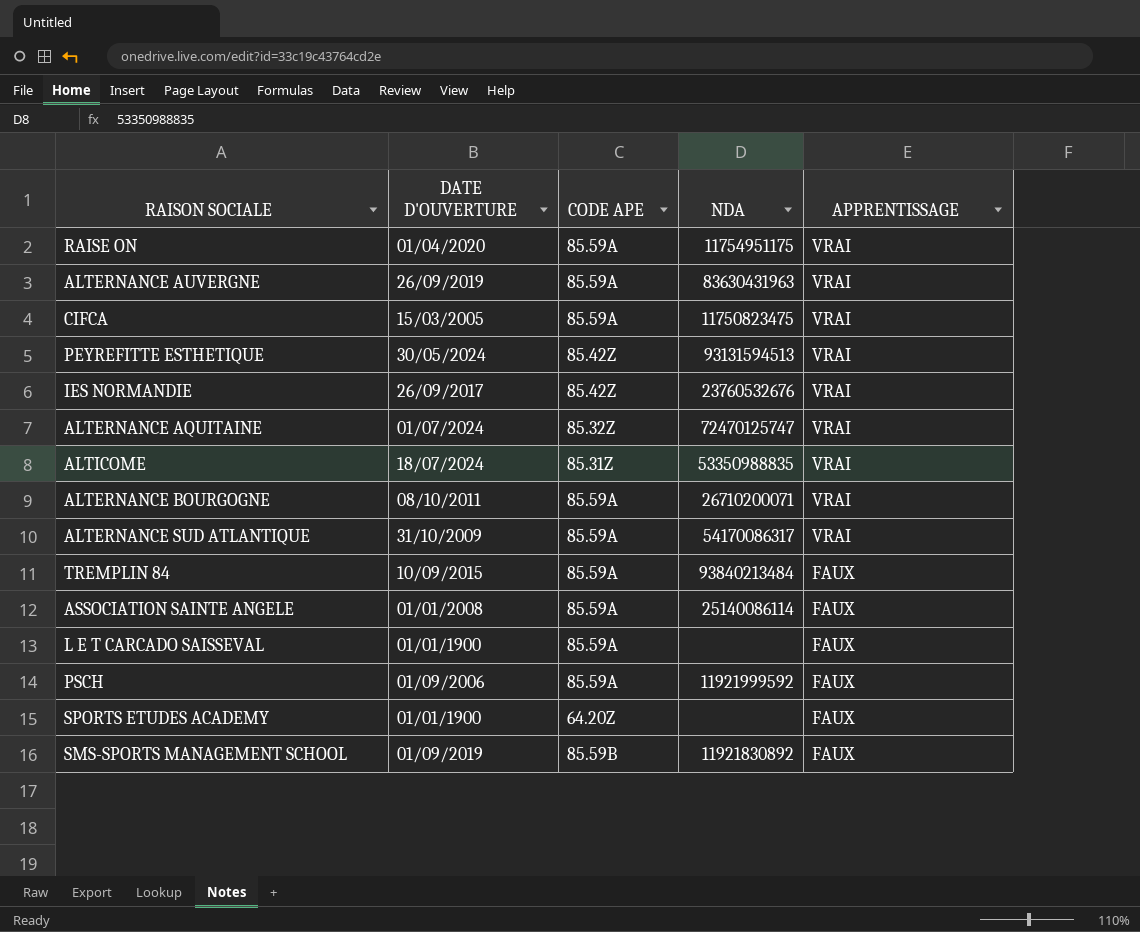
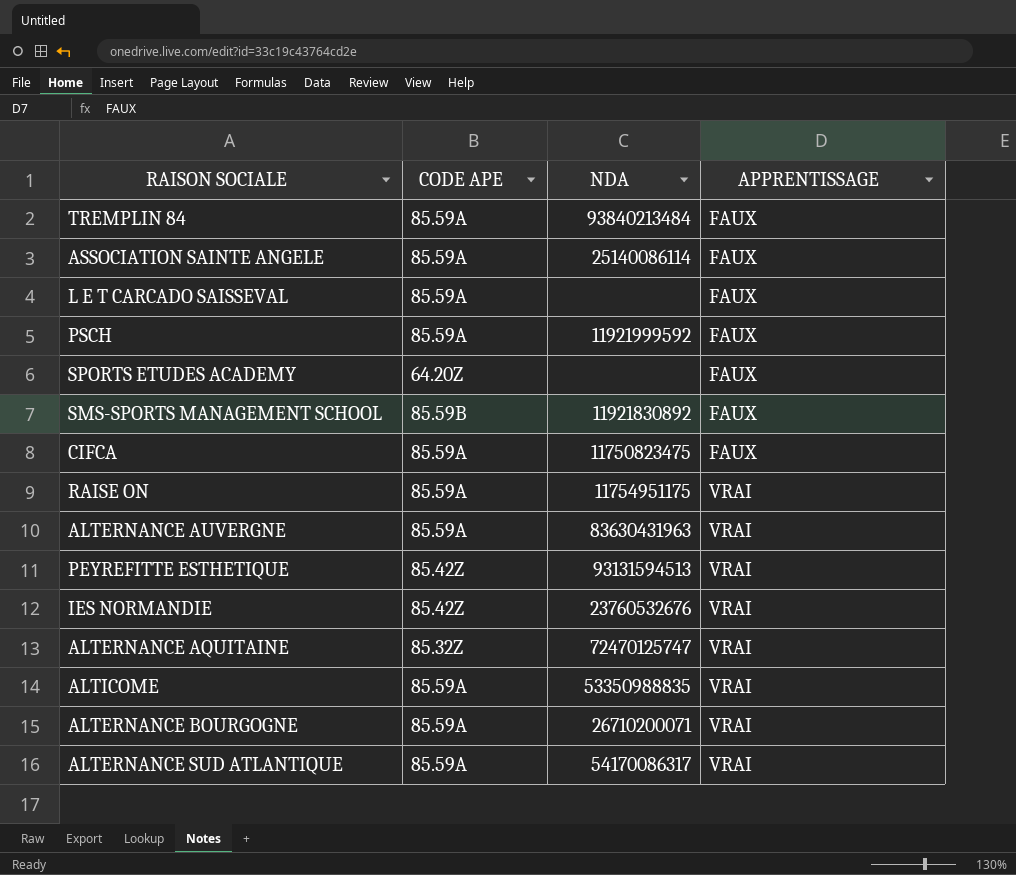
row order: APPRENTISSAGE descending -> APPRENTISSAGE ascending
column DATE D'OUVERTURE | position: 2 -> none
CIFCA | APPRENTISSAGE: VRAI -> FAUX
ALTICOME | CODE APE: 85.31Z -> 85.59A

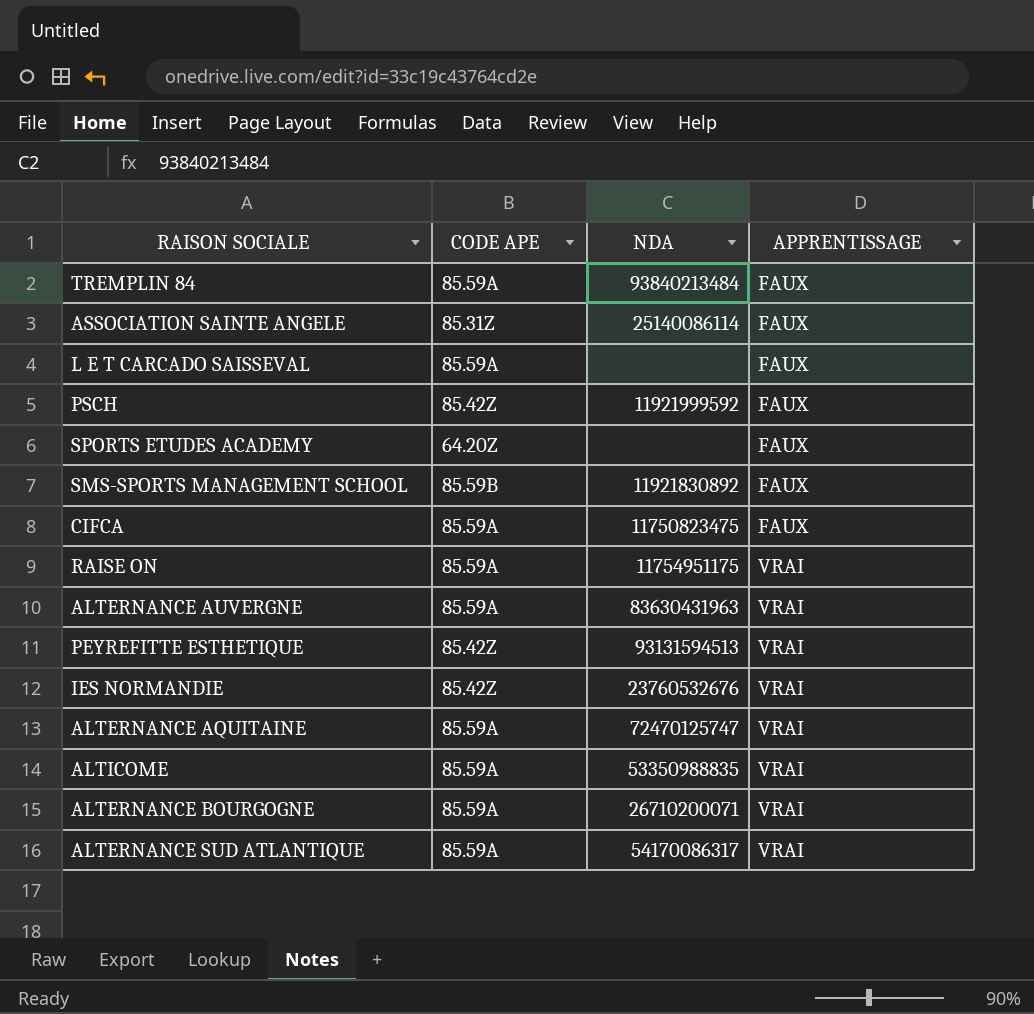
ASSOCIATION SAINTE ANGELE | CODE APE: 85.59A -> 85.31Z
PSCH | CODE APE: 85.59A -> 85.42Z
ALTERNANCE AQUITAINE | CODE APE: 85.32Z -> 85.59A

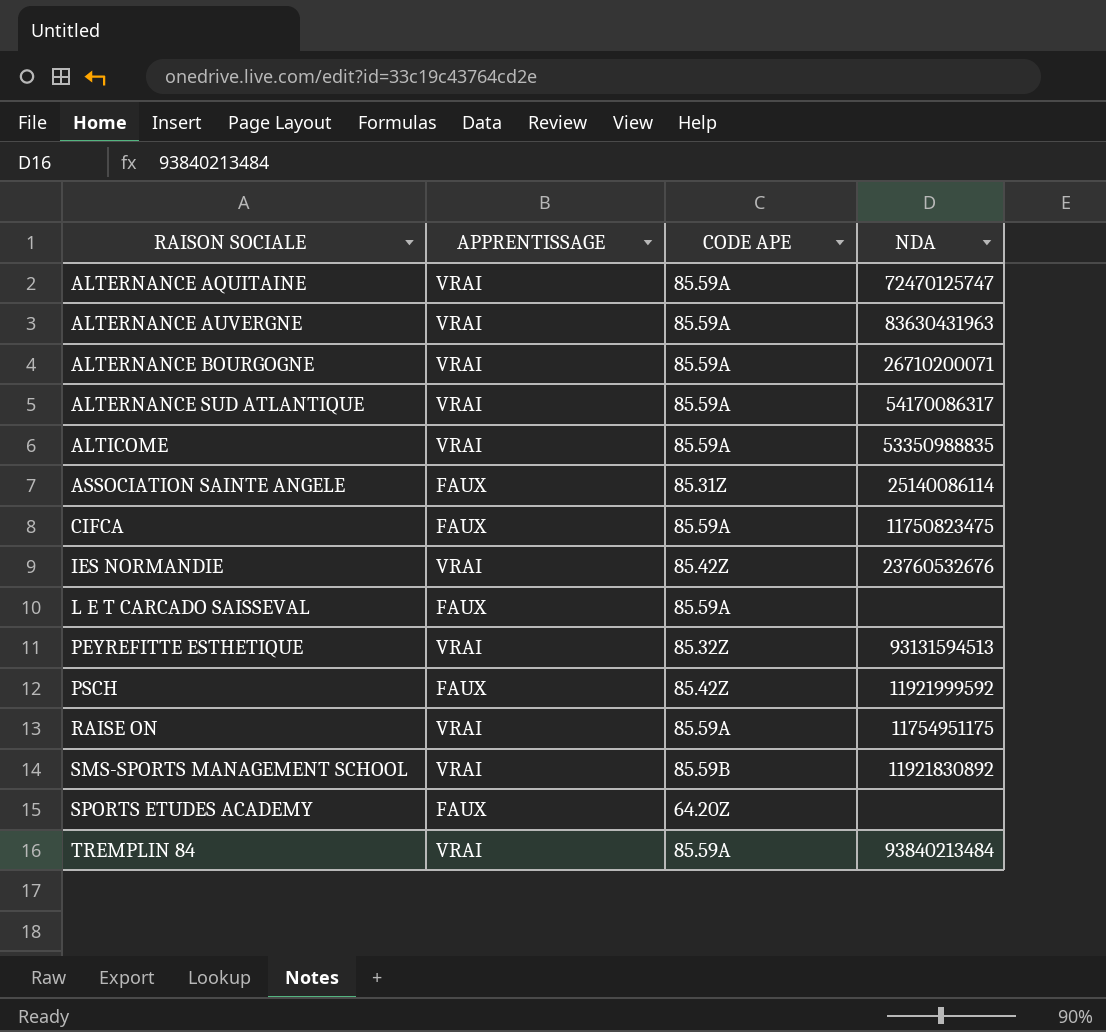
row order: APPRENTISSAGE ascending -> RAISON SOCIALE ascending
column APPRENTISSAGE | position: 4 -> 2
PEYREFITTE ESTHETIQUE | CODE APE: 85.42Z -> 85.32Z
SMS-SPORTS MANAGEMENT SCHOOL | APPRENTISSAGE: FAUX -> VRAI
TREMPLIN 84 | APPRENTISSAGE: FAUX -> VRAI

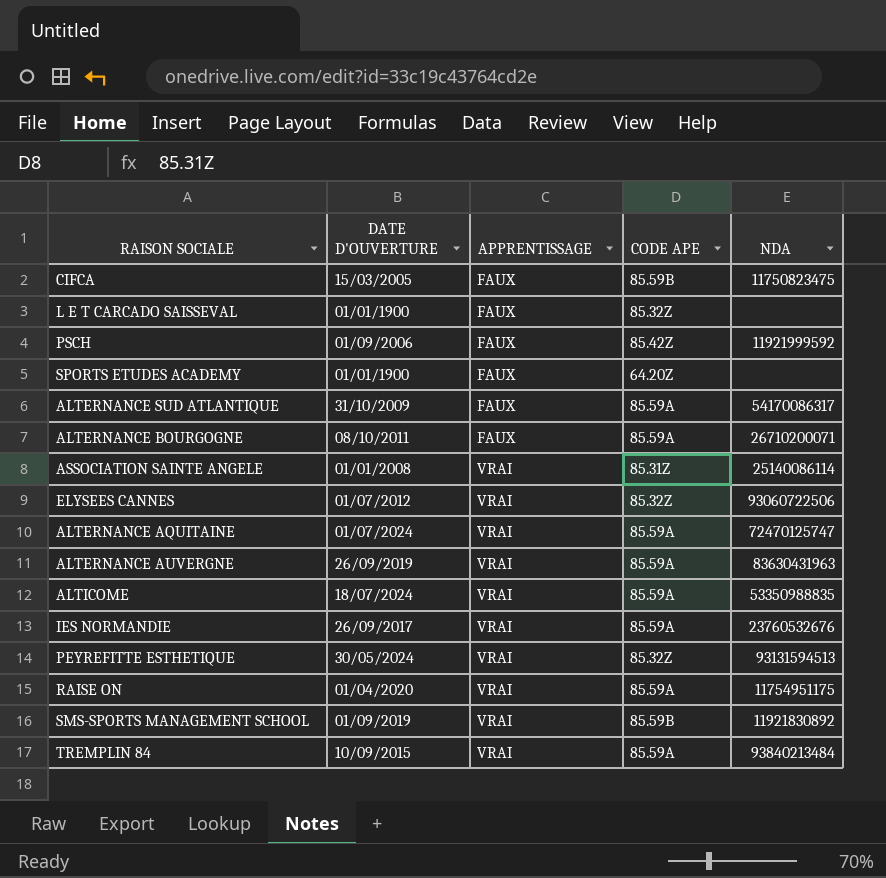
row order: RAISON SOCIALE ascending -> APPRENTISSAGE ascending
column DATE D'OUVERTURE | position: none -> 2
CIFCA | CODE APE: 85.59A -> 85.59B
L E T CARCADO SAISSEVAL | CODE APE: 85.59A -> 85.32Z
ALTERNANCE SUD ATLANTIQUE | APPRENTISSAGE: VRAI -> FAUX
ALTERNANCE BOURGOGNE | APPRENTISSAGE: VRAI -> FAUX
ASSOCIATION SAINTE ANGELE | APPRENTISSAGE: FAUX -> VRAI
row ELYSEES CANNES: none -> 01/07/2012 | VRAI | 85.32Z | 93060722506
IES NORMANDIE | CODE APE: 85.42Z -> 85.59A

